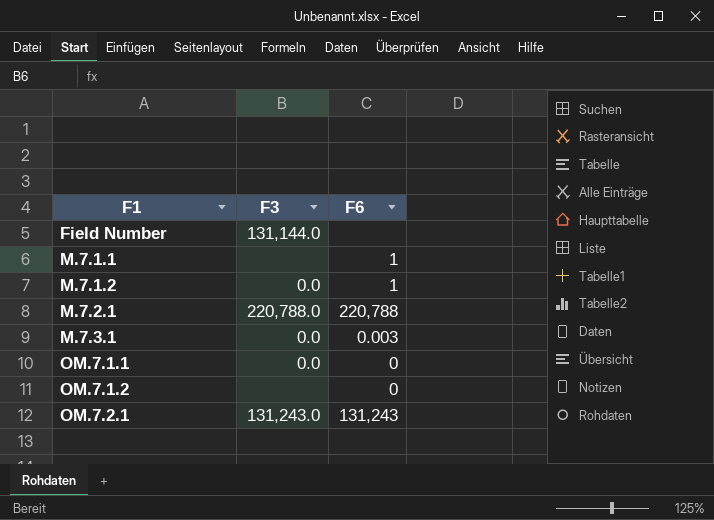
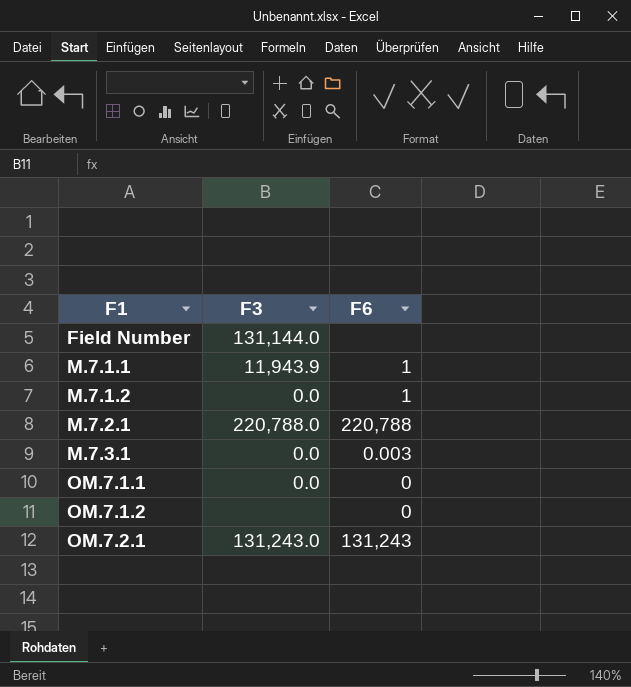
M.7.1.1 | F3: none -> 11,943.9

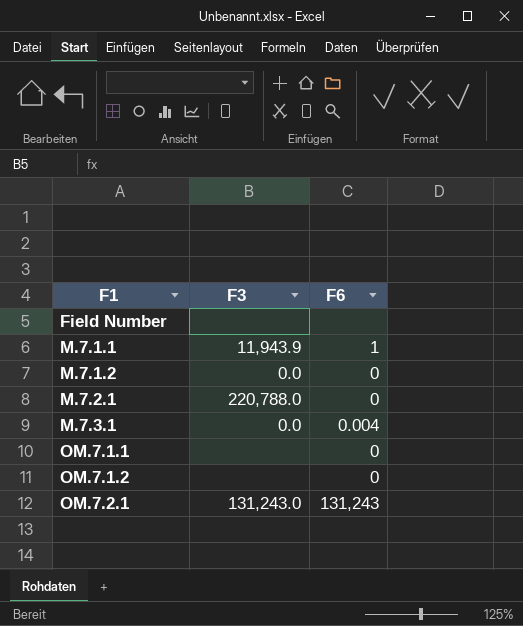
Field Number | F3: 131,144.0 -> none
M.7.1.2 | F6: 1 -> 0
M.7.2.1 | F6: 220,788 -> 0
M.7.3.1 | F6: 0.003 -> 0.004
OM.7.1.1 | F3: 0.0 -> none

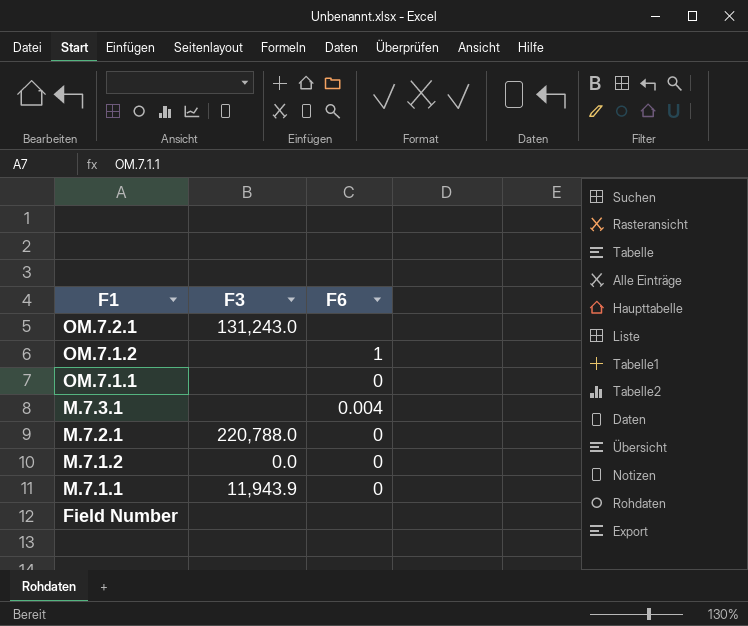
row order: F1 ascending -> F1 descending
OM.7.2.1 | F6: 131,243 -> none
OM.7.1.2 | F6: 0 -> 1
M.7.3.1 | F3: 0.0 -> none
M.7.1.1 | F6: 1 -> 0

